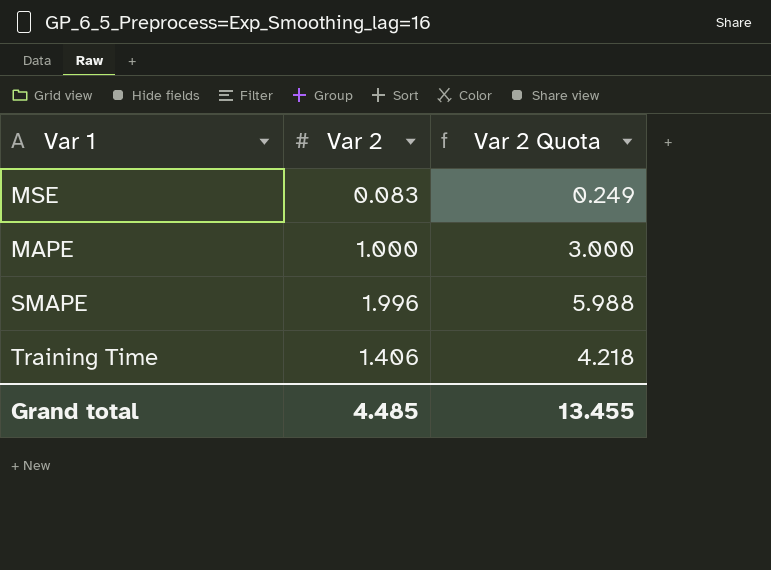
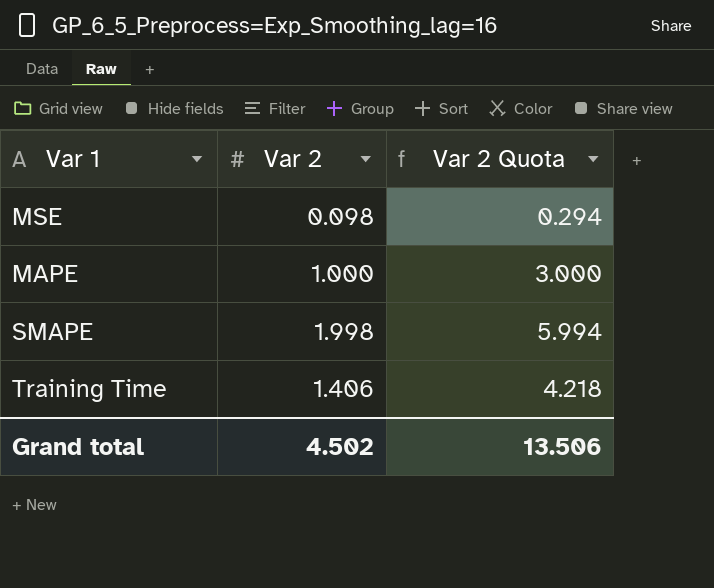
MSE | Var 2: 0.083 -> 0.098
MSE | Var 2 Quota: 0.249 -> 0.294
SMAPE | Var 2: 1.996 -> 1.998
SMAPE | Var 2 Quota: 5.988 -> 5.994
Grand total | Var 2: 4.485 -> 4.502
Grand total | Var 2 Quota: 13.455 -> 13.506

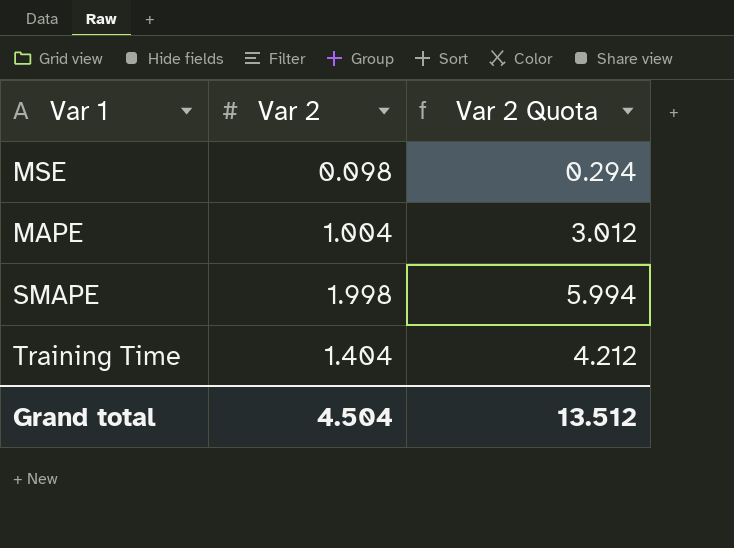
MAPE | Var 2: 1.000 -> 1.004
MAPE | Var 2 Quota: 3.000 -> 3.012
Training Time | Var 2: 1.406 -> 1.404
Training Time | Var 2 Quota: 4.218 -> 4.212
Grand total | Var 2: 4.502 -> 4.504
Grand total | Var 2 Quota: 13.506 -> 13.512

